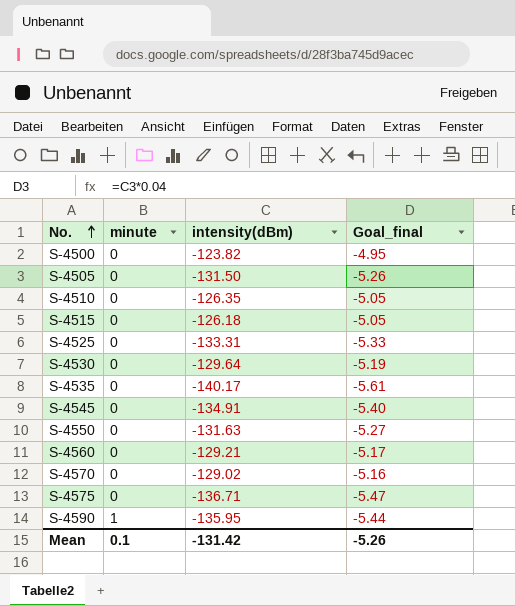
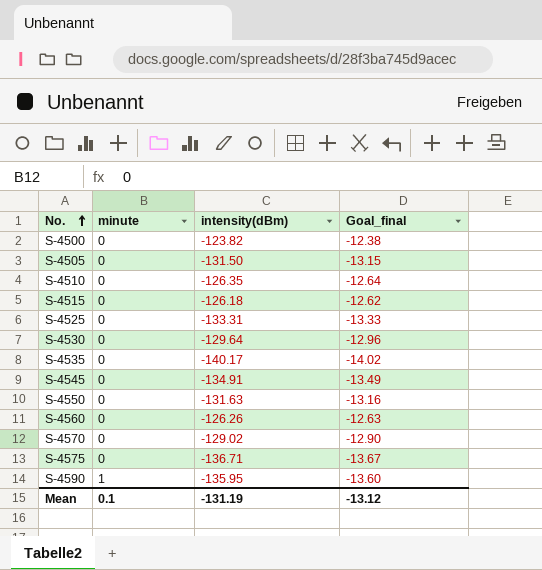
column Goal_final | formula: [intensity(dBm)] * 0.04 -> [intensity(dBm)] * 0.1
S-4560 | intensity(dBm): -129.21 -> -126.26
Mean | intensity(dBm): -131.42 -> -131.19
Mean | Goal_final: -5.26 -> -13.12

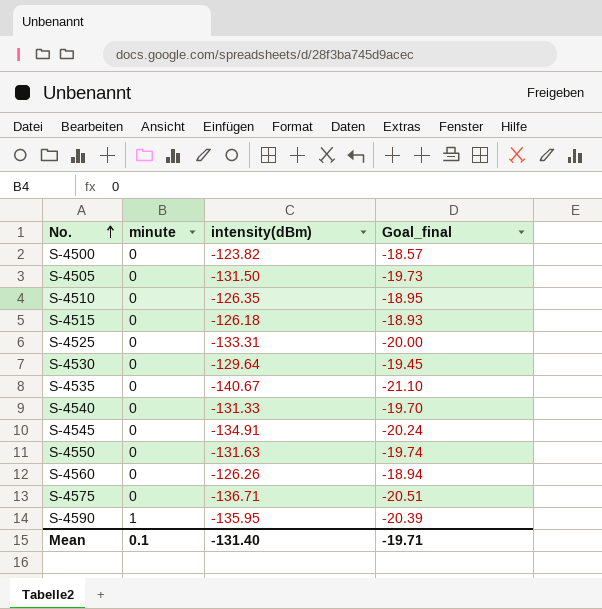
column Goal_final | formula: [intensity(dBm)] * 0.1 -> [intensity(dBm)] * 0.15
row S-4570: 0 | -129.02 | -12.90 -> none
S-4535 | intensity(dBm): -140.17 -> -140.67
row S-4540: none -> 0 | -131.33 | -19.70
Mean | intensity(dBm): -131.19 -> -131.40
Mean | Goal_final: -13.12 -> -19.71

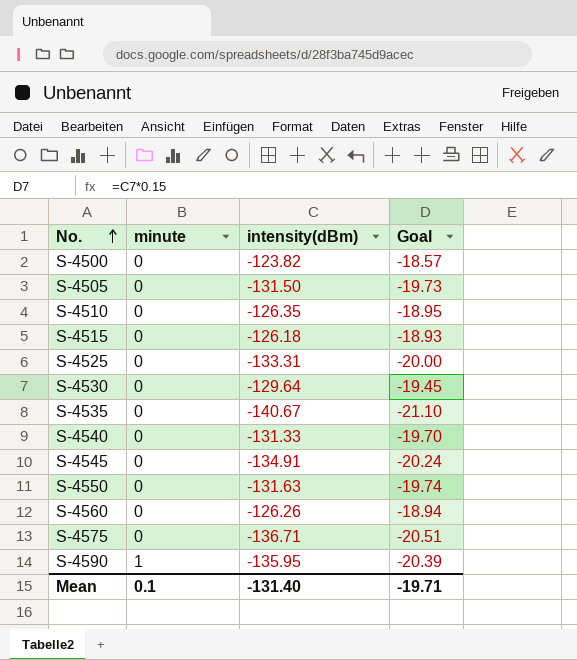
column name: Goal_final -> Goal

